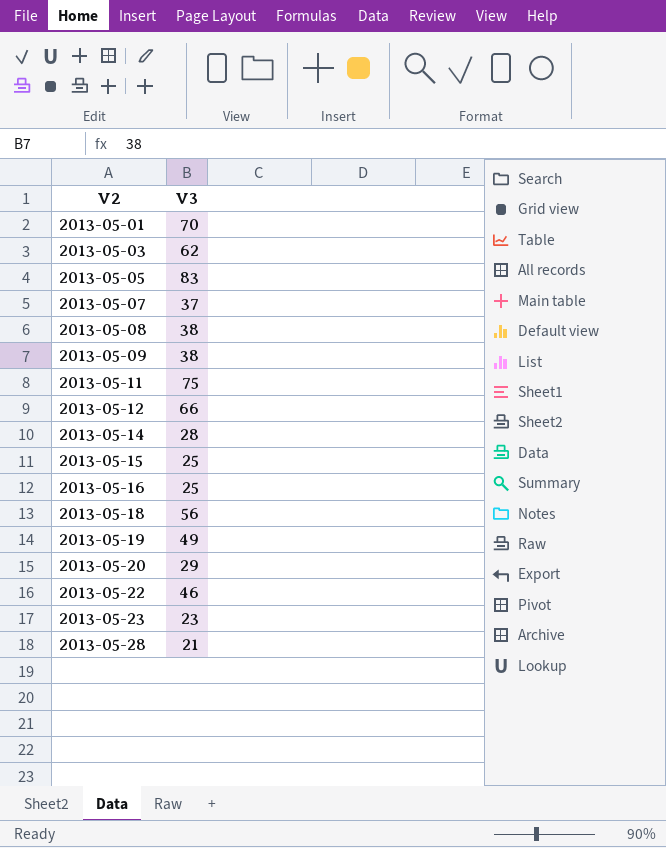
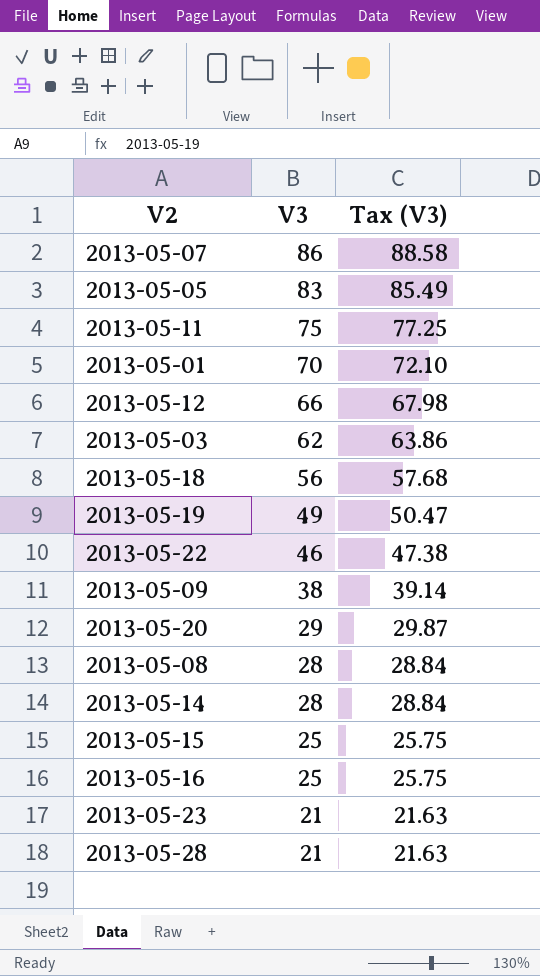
row order: V2 ascending -> V3 descending
column Tax (V3) | formula: none -> [V3] * 1.03
2013-05-07 | V3: 37 -> 86
2013-05-08 | V3: 38 -> 28
2013-05-23 | V3: 23 -> 21

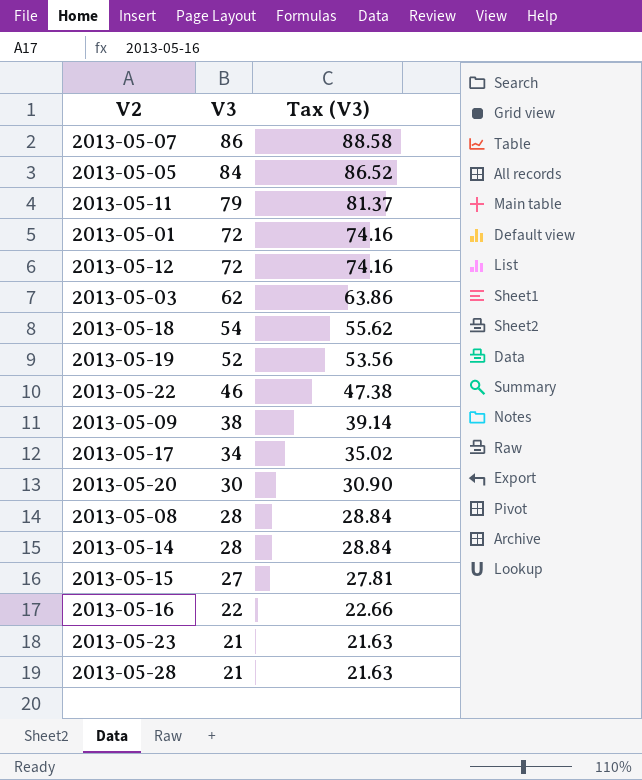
2013-05-05 | V3: 83 -> 84
2013-05-05 | Tax (V3): 85.49 -> 86.52
2013-05-11 | V3: 75 -> 79
2013-05-11 | Tax (V3): 77.25 -> 81.37
2013-05-01 | V3: 70 -> 72
2013-05-01 | Tax (V3): 72.10 -> 74.16
2013-05-12 | V3: 66 -> 72
2013-05-12 | Tax (V3): 67.98 -> 74.16
2013-05-18 | V3: 56 -> 54
2013-05-18 | Tax (V3): 57.68 -> 55.62
2013-05-19 | V3: 49 -> 52
2013-05-19 | Tax (V3): 50.47 -> 53.56
row 2013-05-17: none -> 34 | 35.02
2013-05-20 | V3: 29 -> 30
2013-05-20 | Tax (V3): 29.87 -> 30.90
2013-05-15 | V3: 25 -> 27
2013-05-15 | Tax (V3): 25.75 -> 27.81
2013-05-16 | V3: 25 -> 22
2013-05-16 | Tax (V3): 25.75 -> 22.66

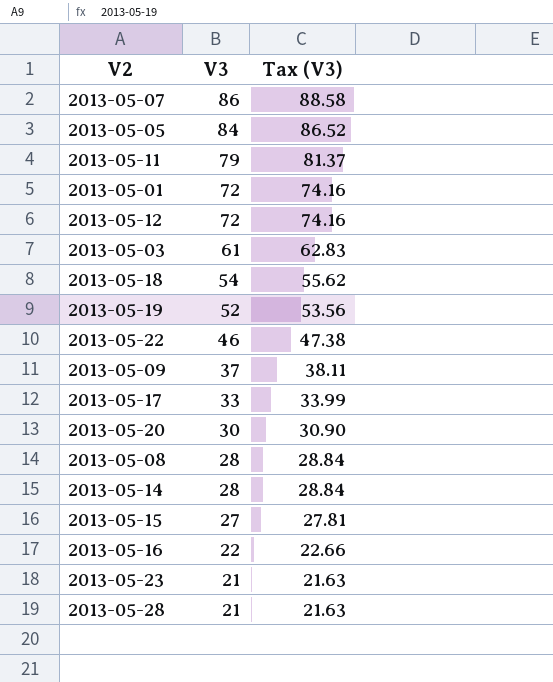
2013-05-03 | V3: 62 -> 61
2013-05-03 | Tax (V3): 63.86 -> 62.83
2013-05-09 | V3: 38 -> 37
2013-05-09 | Tax (V3): 39.14 -> 38.11
2013-05-17 | V3: 34 -> 33
2013-05-17 | Tax (V3): 35.02 -> 33.99

